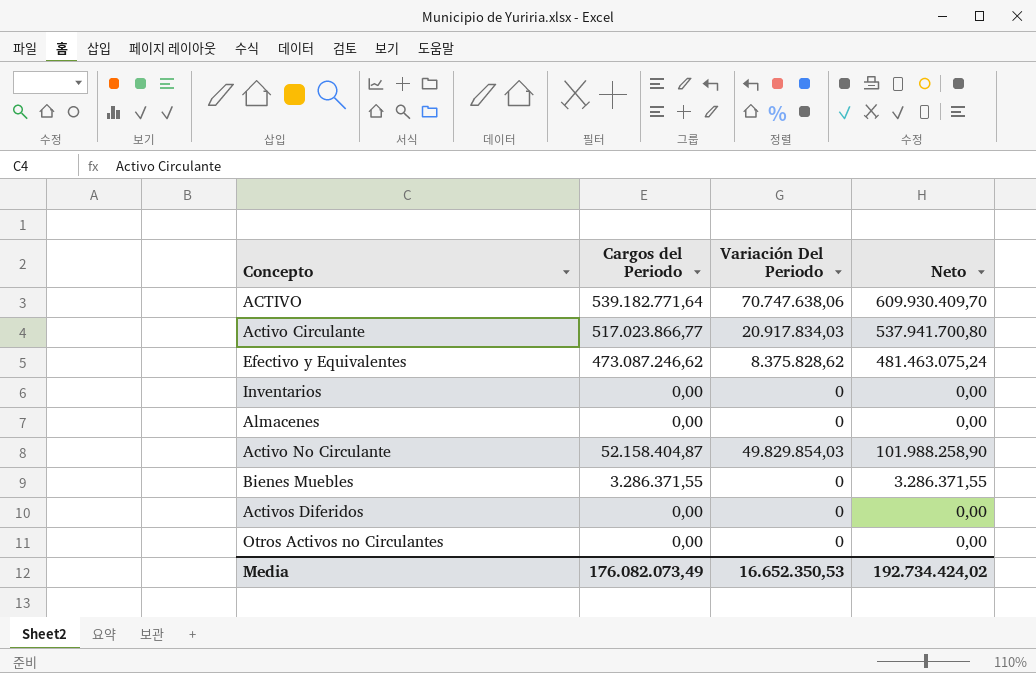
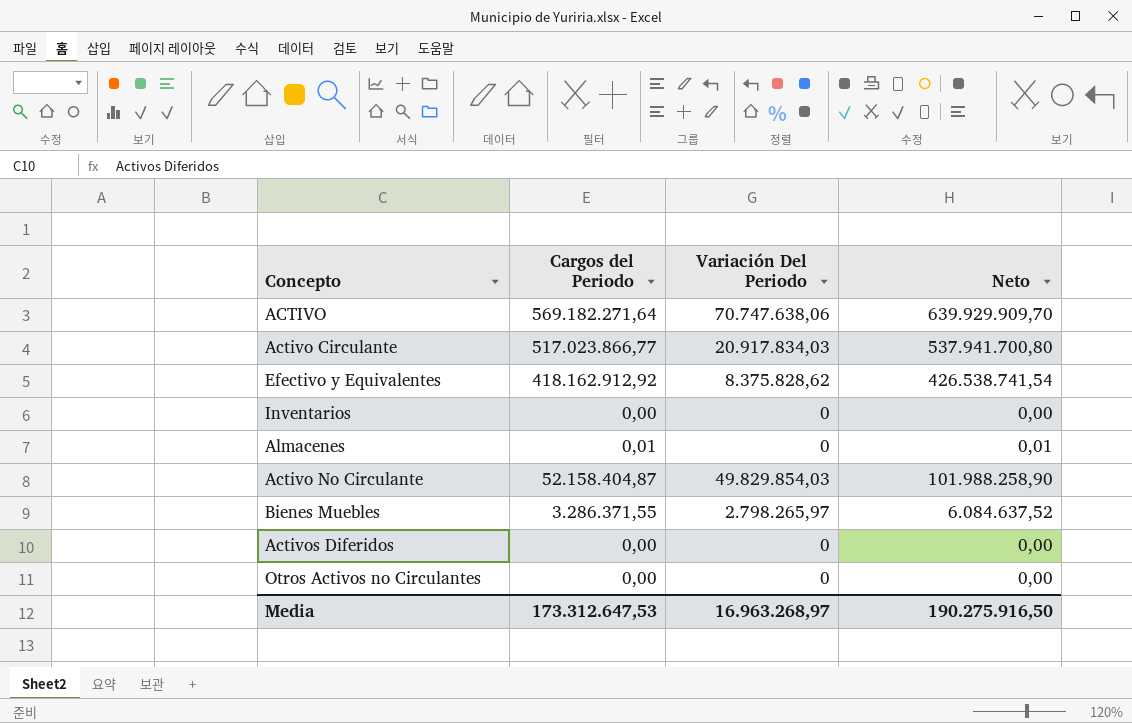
ACTIVO | Cargos del Periodo: 539.182.771,64 -> 569.182.271,64
ACTIVO | Neto: 609.930.409,70 -> 639.929.909,70
Efectivo y Equivalentes | Cargos del Periodo: 473.087.246,62 -> 418.162.912,92
Efectivo y Equivalentes | Neto: 481.463.075,24 -> 426.538.741,54
Almacenes | Cargos del Periodo: 0,00 -> 0,01
Almacenes | Neto: 0,00 -> 0,01
Bienes Muebles | Variación Del Periodo: 0 -> 2.798.265,97
Bienes Muebles | Neto: 3.286.371,55 -> 6.084.637,52
Media | Cargos del Periodo: 176.082.073,49 -> 173.312.647,53
Media | Variación Del Periodo: 16.652.350,53 -> 16.963.268,97
Media | Neto: 192.734.424,02 -> 190.275.916,50

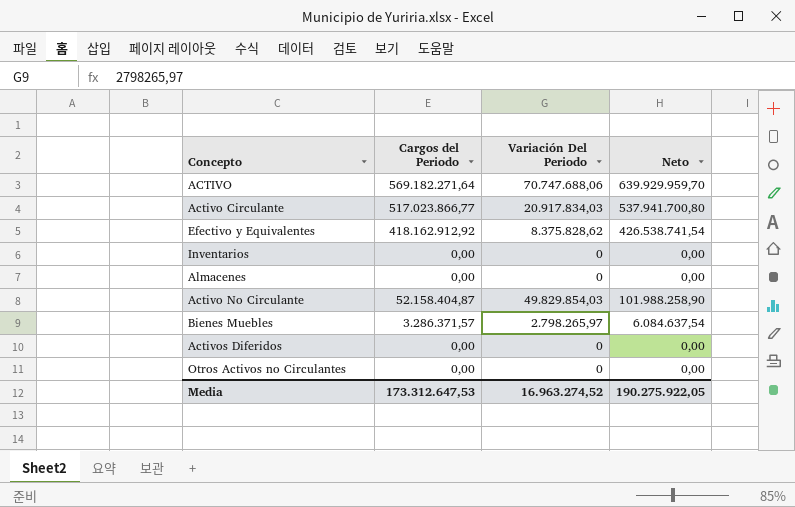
ACTIVO | Variación Del Periodo: 70.747.638,06 -> 70.747.688,06
ACTIVO | Neto: 639.929.909,70 -> 639.929.959,70
Almacenes | Cargos del Periodo: 0,01 -> 0,00
Almacenes | Neto: 0,01 -> 0,00
Bienes Muebles | Cargos del Periodo: 3.286.371,55 -> 3.286.371,57
Bienes Muebles | Neto: 6.084.637,52 -> 6.084.637,54
Media | Variación Del Periodo: 16.963.268,97 -> 16.963.274,52
Media | Neto: 190.275.916,50 -> 190.275.922,05

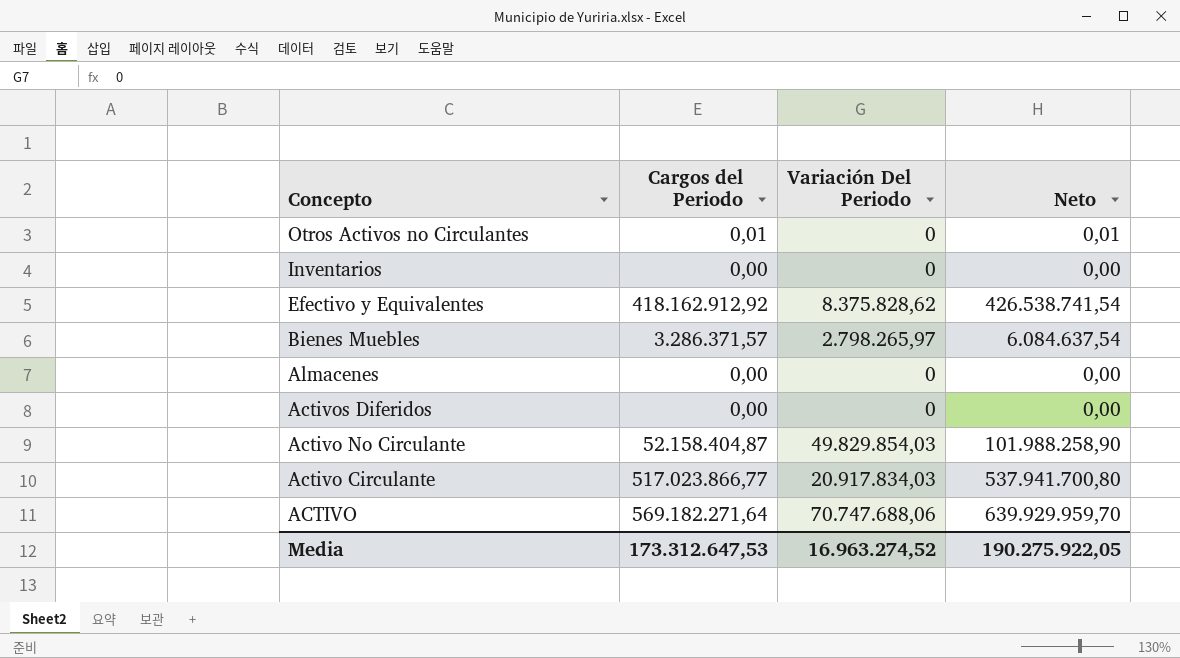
row order: none -> Concepto descending
Otros Activos no Circulantes | Cargos del Periodo: 0,00 -> 0,01
Otros Activos no Circulantes | Neto: 0,00 -> 0,01

